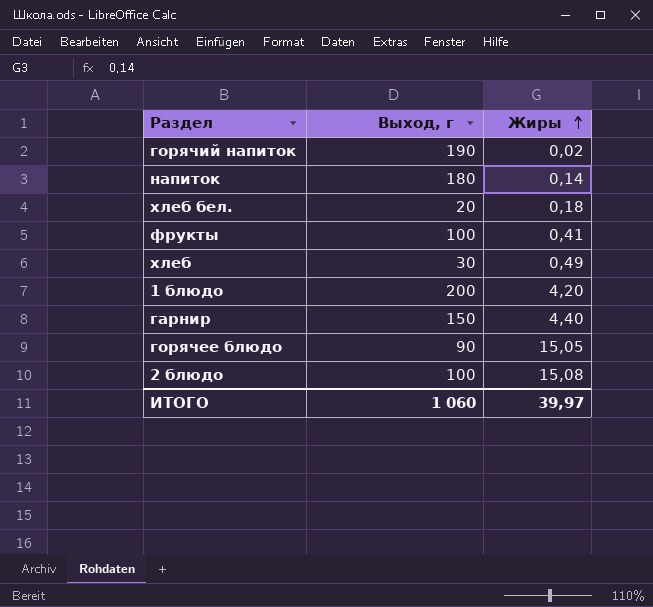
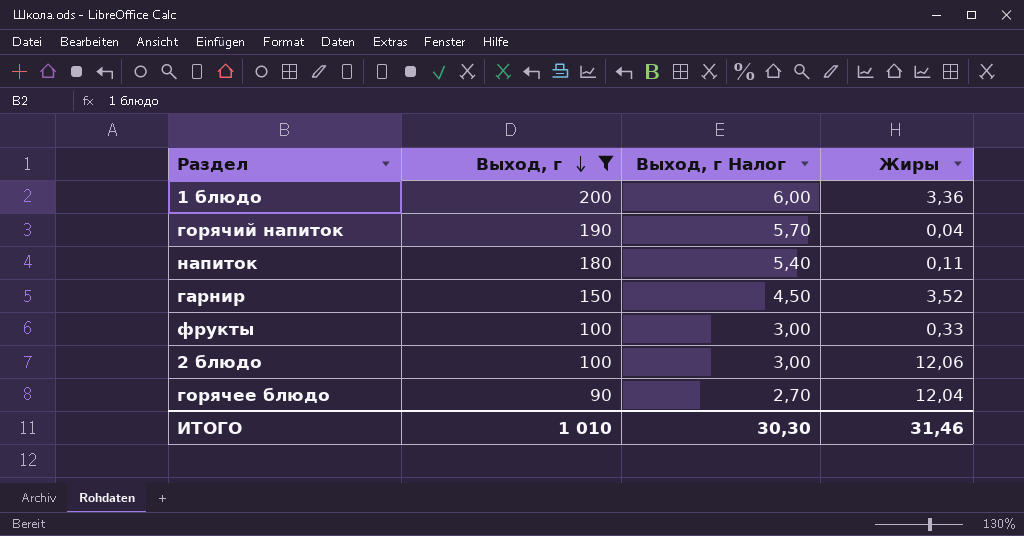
filter: none -> Выход, г >= 90
row order: Жиры ascending -> Выход, г descending
column Выход, г Налог | formula: none -> [Выход, г] * 0,03
1 блюдо | Жиры: 4,20 -> 3,36
горячий напиток | Жиры: 0,02 -> 0,04
напиток | Жиры: 0,14 -> 0,11
гарнир | Жиры: 4,40 -> 3,52
фрукты | Жиры: 0,41 -> 0,33
2 блюдо | Жиры: 15,08 -> 12,06
горячее блюдо | Жиры: 15,05 -> 12,04
ИТОГО | Выход, г: 1 060 -> 1 010
ИТОГО | Жиры: 39,97 -> 31,46

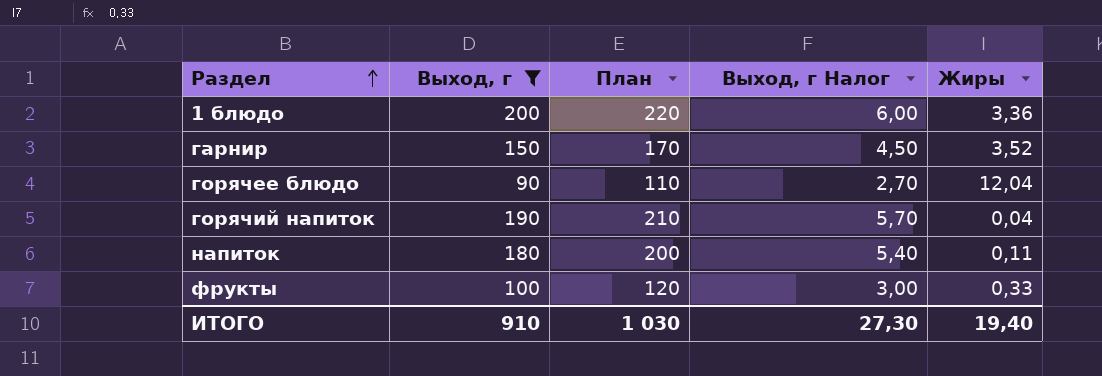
row order: Выход, г descending -> Раздел ascending
column План | formula: none -> [Выход, г] + 20
row 2 блюдо: 100 | 3,00 | 12,06 -> none
ИТОГО | Выход, г: 1 010 -> 910
ИТОГО | Выход, г Налог: 30,30 -> 27,30
ИТОГО | Жиры: 31,46 -> 19,40

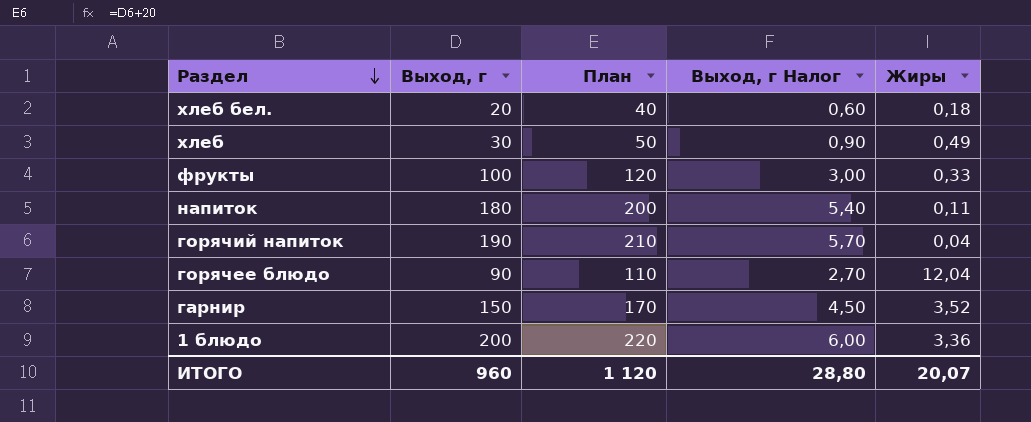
filter: Выход, г >= 90 -> none
row order: Раздел ascending -> Раздел descending
ИТОГО | Выход, г: 910 -> 960
ИТОГО | План: 1 030 -> 1 120
ИТОГО | Выход, г Налог: 27,30 -> 28,80
ИТОГО | Жиры: 19,40 -> 20,07

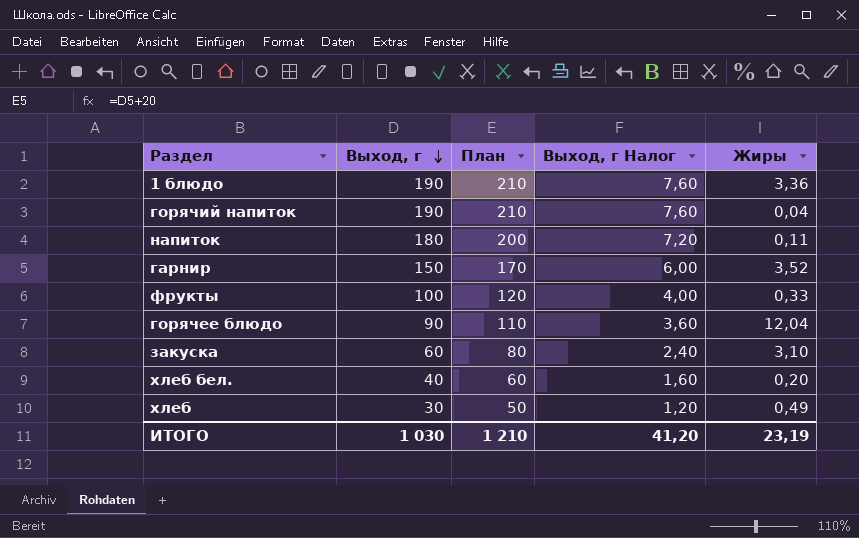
row order: Раздел descending -> Выход, г descending
column Выход, г Налог | formula: [Выход, г] * 0,03 -> [Выход, г] * 0,04
1 блюдо | Выход, г: 200 -> 190
1 блюдо | План: 220 -> 210
row закуска: none -> 60 | 80 | 2,40 | 3,10
хлеб бел. | Выход, г: 20 -> 40
хлеб бел. | План: 40 -> 60
хлеб бел. | Жиры: 0,18 -> 0,20
ИТОГО | Выход, г: 960 -> 1 030
ИТОГО | План: 1 120 -> 1 210
ИТОГО | Выход, г Налог: 28,80 -> 41,20
ИТОГО | Жиры: 20,07 -> 23,19

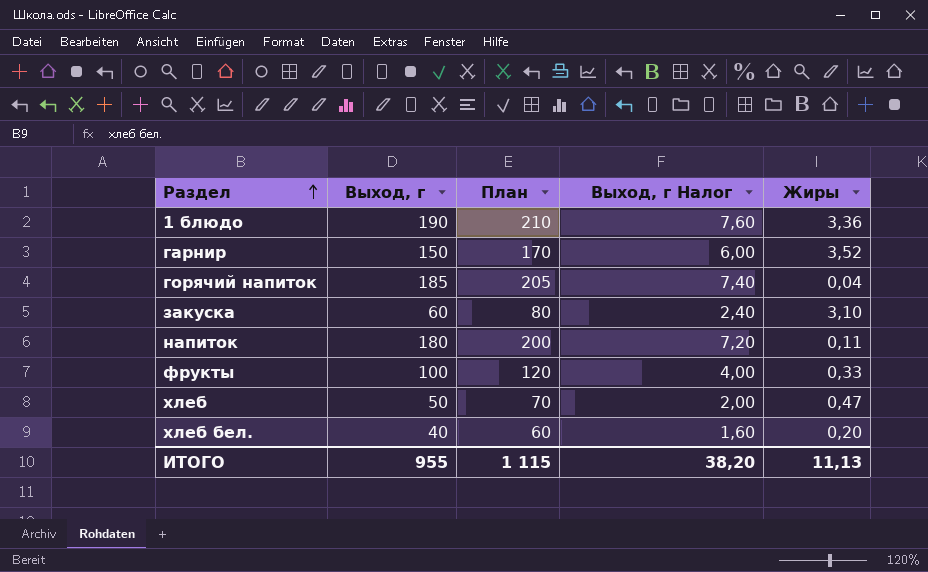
row order: Выход, г descending -> Раздел ascending
row горячее блюдо: 90 | 110 | 3,60 | 12,04 -> none
горячий напиток | Выход, г: 190 -> 185
горячий напиток | План: 210 -> 205
горячий напиток | Выход, г Налог: 7,60 -> 7,40
хлеб | Выход, г: 30 -> 50
хлеб | План: 50 -> 70
хлеб | Выход, г Налог: 1,20 -> 2,00
хлеб | Жиры: 0,49 -> 0,47
ИТОГО | Выход, г: 1 030 -> 955
ИТОГО | План: 1 210 -> 1 115
ИТОГО | Выход, г Налог: 41,20 -> 38,20
ИТОГО | Жиры: 23,19 -> 11,13

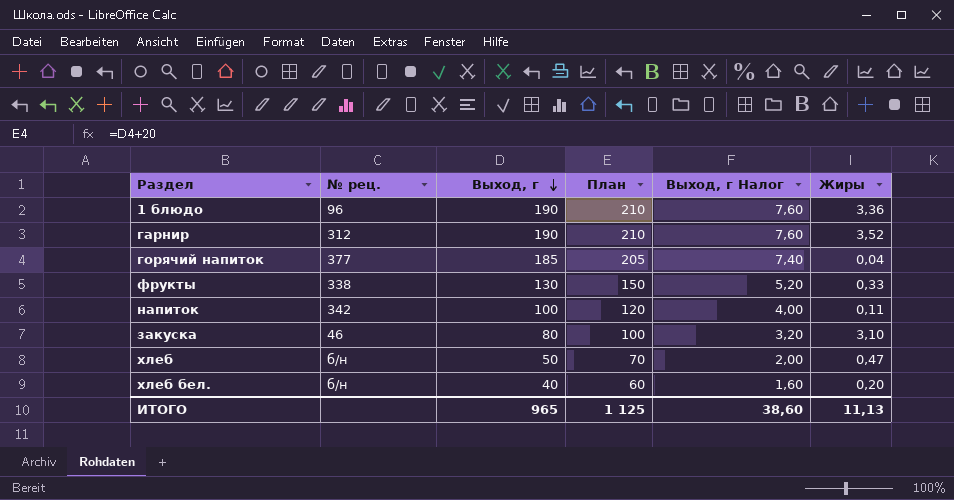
row order: Раздел ascending -> Выход, г descending
column № рец. | position: none -> 2
гарнир | Выход, г: 150 -> 190
гарнир | План: 170 -> 210
гарнир | Выход, г Налог: 6,00 -> 7,60
фрукты | Выход, г: 100 -> 130
фрукты | План: 120 -> 150
фрукты | Выход, г Налог: 4,00 -> 5,20
напиток | Выход, г: 180 -> 100
напиток | План: 200 -> 120
напиток | Выход, г Налог: 7,20 -> 4,00
закуска | Выход, г: 60 -> 80
закуска | План: 80 -> 100
закуска | Выход, г Налог: 2,40 -> 3,20
ИТОГО | Выход, г: 955 -> 965
ИТОГО | План: 1 115 -> 1 125
ИТОГО | Выход, г Налог: 38,20 -> 38,60

